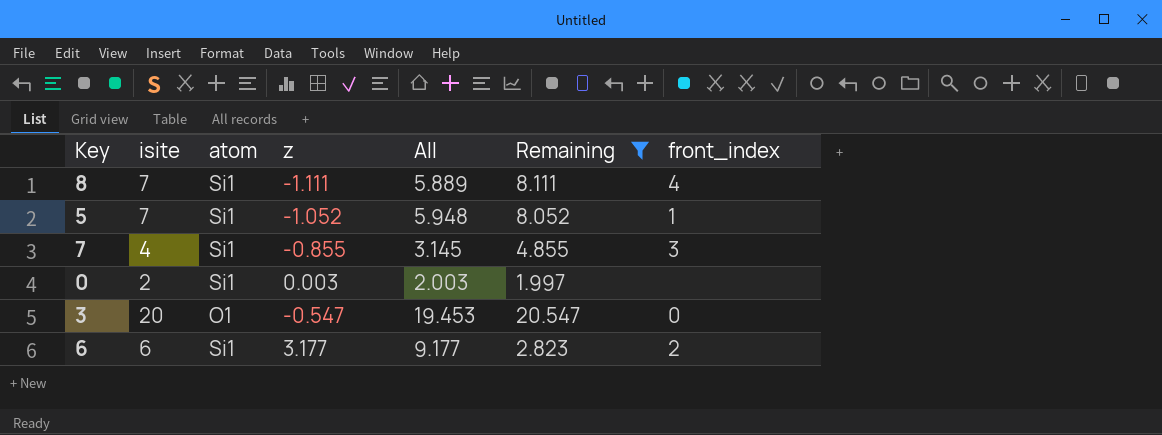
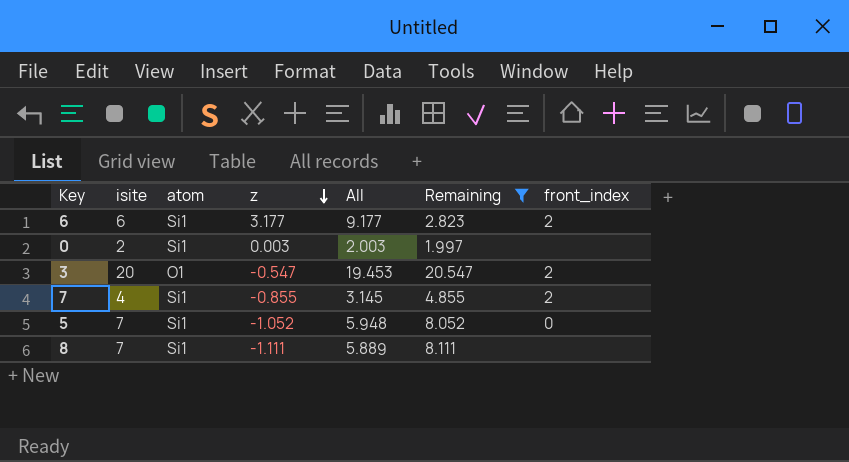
row order: none -> z descending
3 | front_index: 0 -> 2
7 | front_index: 3 -> 2
5 | front_index: 1 -> 0
8 | front_index: 4 -> none

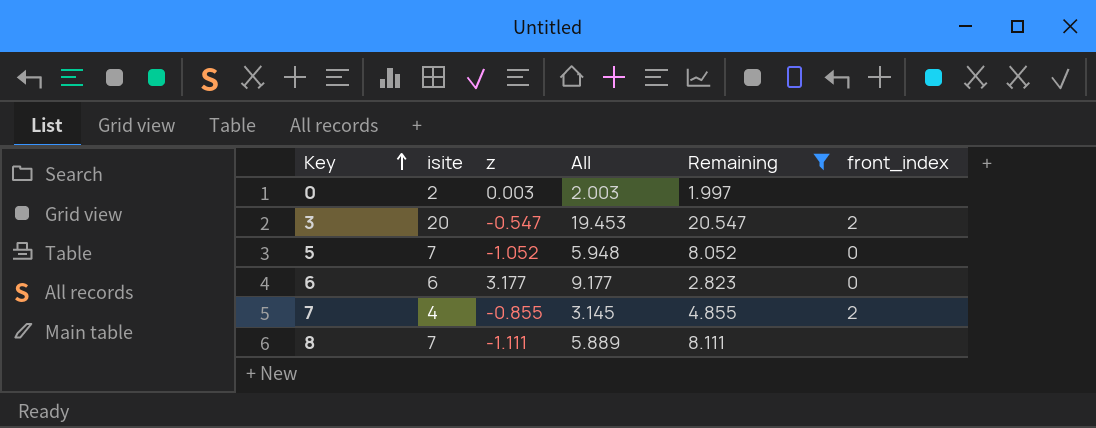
row order: z descending -> Key ascending
column atom | position: 3 -> none
6 | front_index: 2 -> 0

